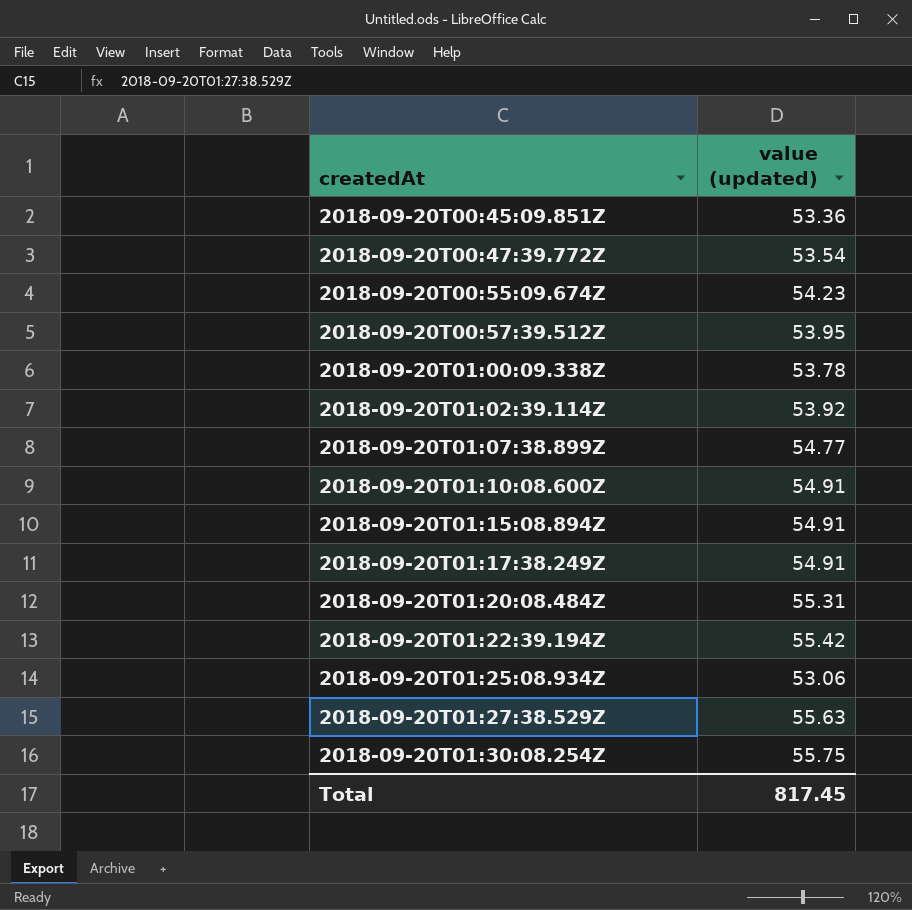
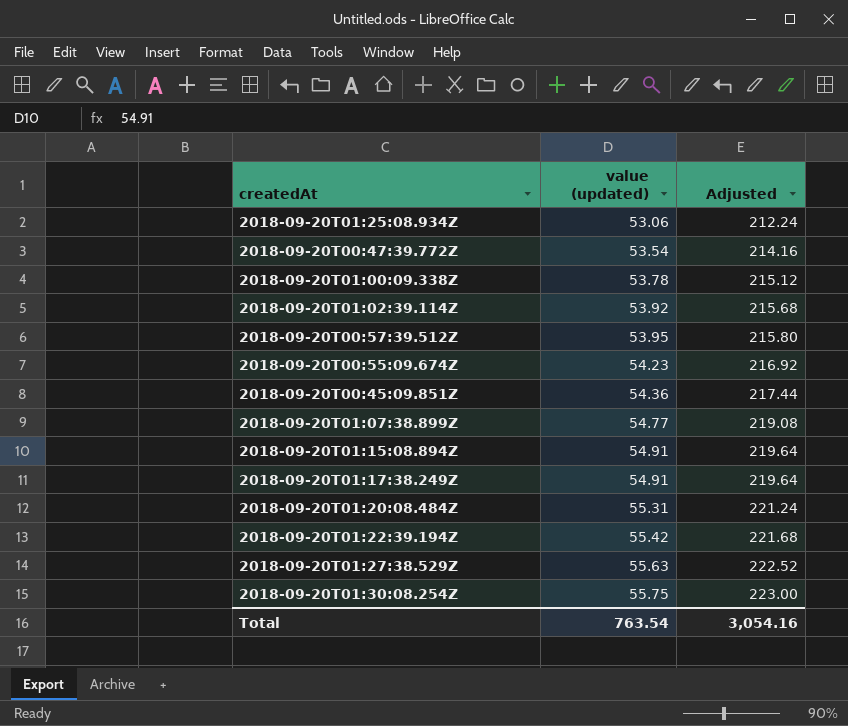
row order: createdAt ascending -> value (updated) ascending
column Adjusted | formula: none -> [value (updated)] * 4
row 2018-09-20T01:10:08.600Z: 54.91 -> none
2018-09-20T00:45:09.851Z | value (updated): 53.36 -> 54.36
Total | value (updated): 817.45 -> 763.54

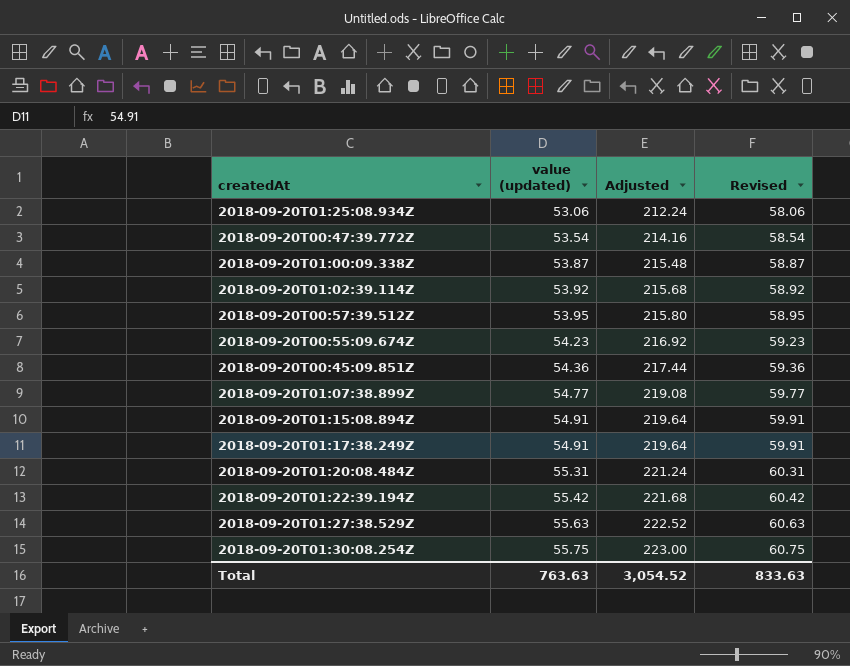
column Revised | formula: none -> [value (updated)] + 5
2018-09-20T01:00:09.338Z | value (updated): 53.78 -> 53.87
2018-09-20T01:00:09.338Z | Adjusted: 215.12 -> 215.48
Total | value (updated): 763.54 -> 763.63
Total | Adjusted: 3,054.16 -> 3,054.52

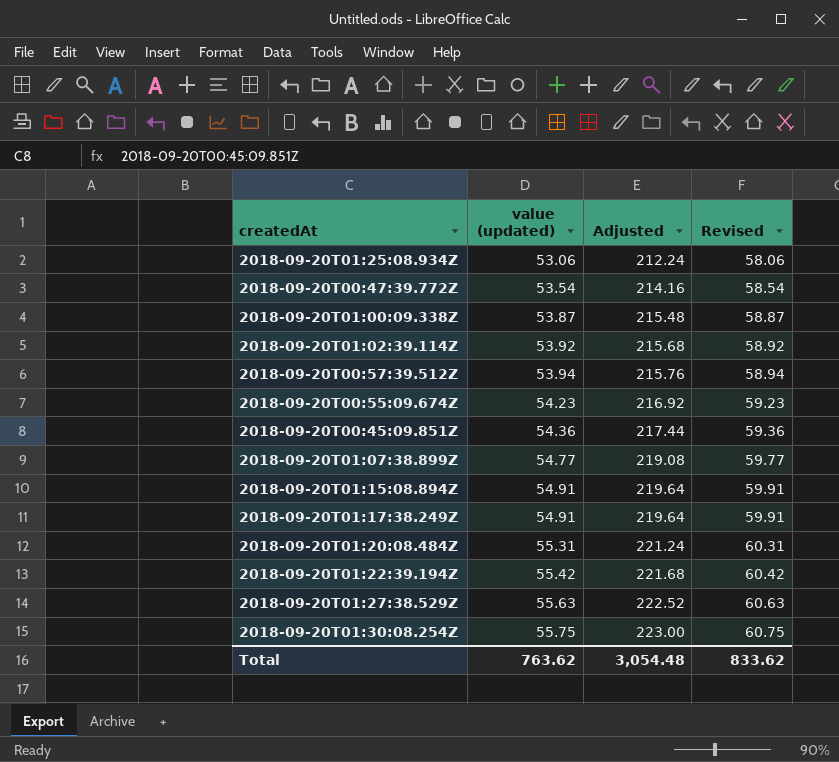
2018-09-20T00:57:39.512Z | value (updated): 53.95 -> 53.94
2018-09-20T00:57:39.512Z | Adjusted: 215.80 -> 215.76
2018-09-20T00:57:39.512Z | Revised: 58.95 -> 58.94
Total | value (updated): 763.63 -> 763.62
Total | Adjusted: 3,054.52 -> 3,054.48
Total | Revised: 833.63 -> 833.62

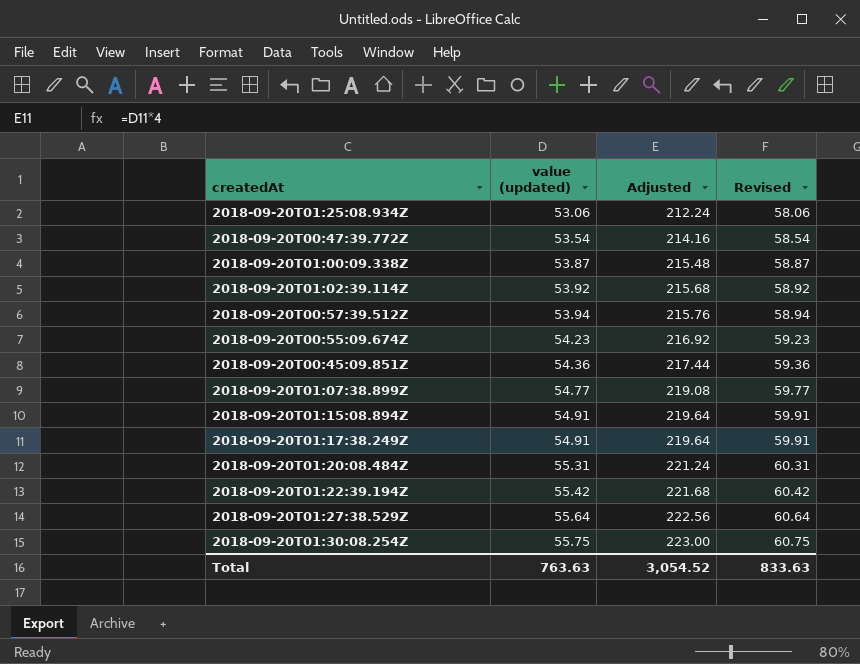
2018-09-20T01:27:38.529Z | value (updated): 55.63 -> 55.64
2018-09-20T01:27:38.529Z | Adjusted: 222.52 -> 222.56
2018-09-20T01:27:38.529Z | Revised: 60.63 -> 60.64
Total | value (updated): 763.62 -> 763.63
Total | Adjusted: 3,054.48 -> 3,054.52
Total | Revised: 833.62 -> 833.63

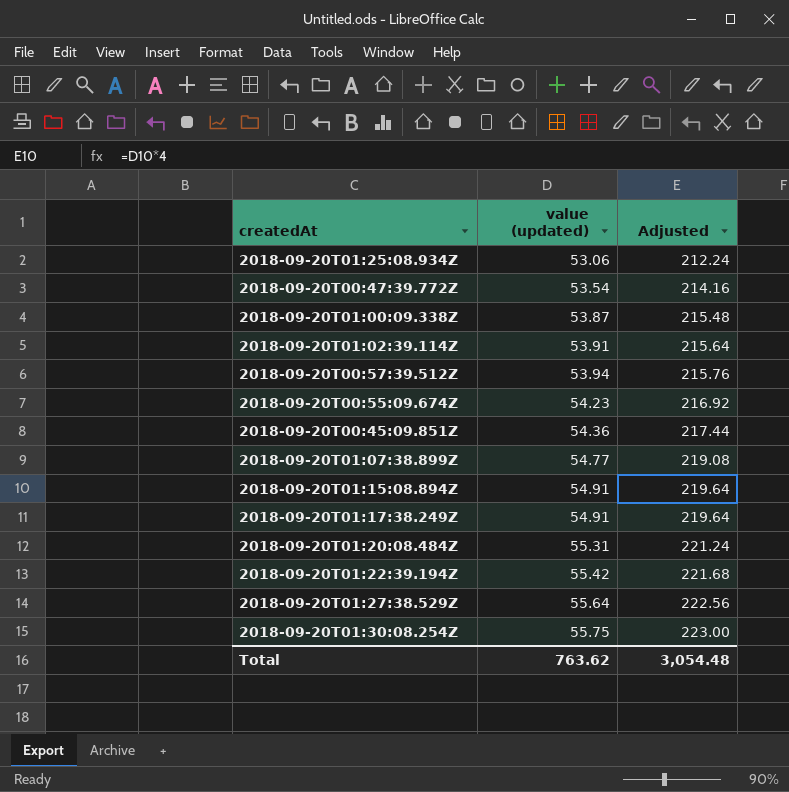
column Revised | formula: [value (updated)] + 5 -> none
2018-09-20T01:02:39.114Z | value (updated): 53.92 -> 53.91
2018-09-20T01:02:39.114Z | Adjusted: 215.68 -> 215.64
Total | value (updated): 763.63 -> 763.62
Total | Adjusted: 3,054.52 -> 3,054.48

